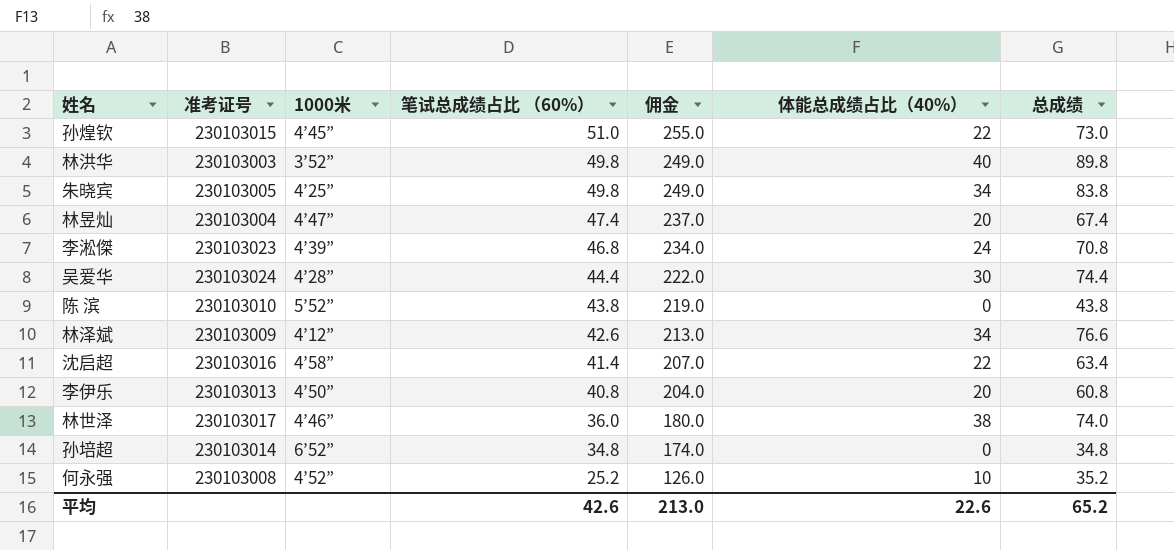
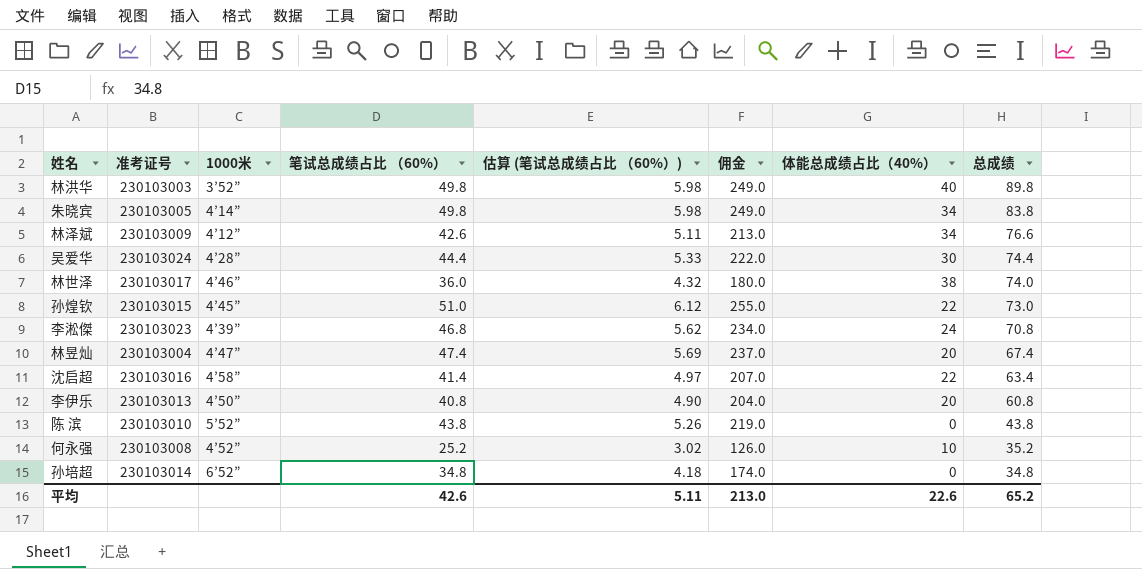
row order: 笔试总成绩占比 （60%） descending -> 总成绩 descending
column 估算 (笔试总成绩占比 （60%）) | formula: none -> [笔试总成绩占比 （60%）] * 0.12
朱晓宾 | 1000米: 4’25” -> 4’14”

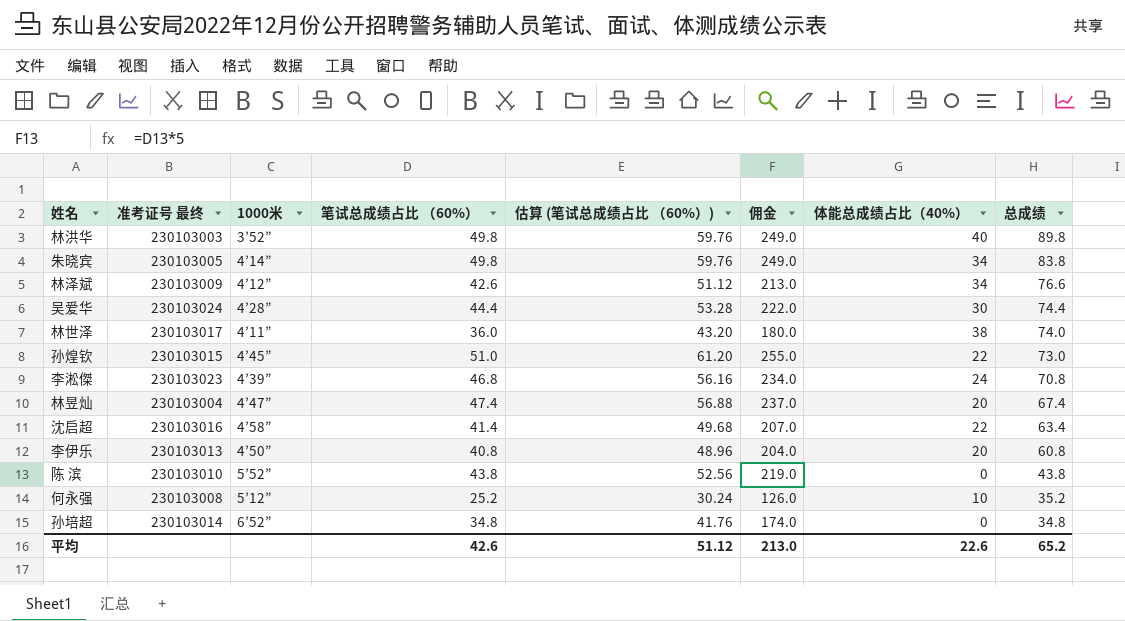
column name: 准考证号 -> 准考证号 最终
column 估算 (笔试总成绩占比 （60%）) | formula: [笔试总成绩占比 （60%）] * 0.12 -> [笔试总成绩占比 （60%）] * 1.2
林世泽 | 1000米: 4’46” -> 4’11”
何永强 | 1000米: 4’52” -> 5’12”
平均 | 估算 (笔试总成绩占比 （60%）): 5.11 -> 51.12

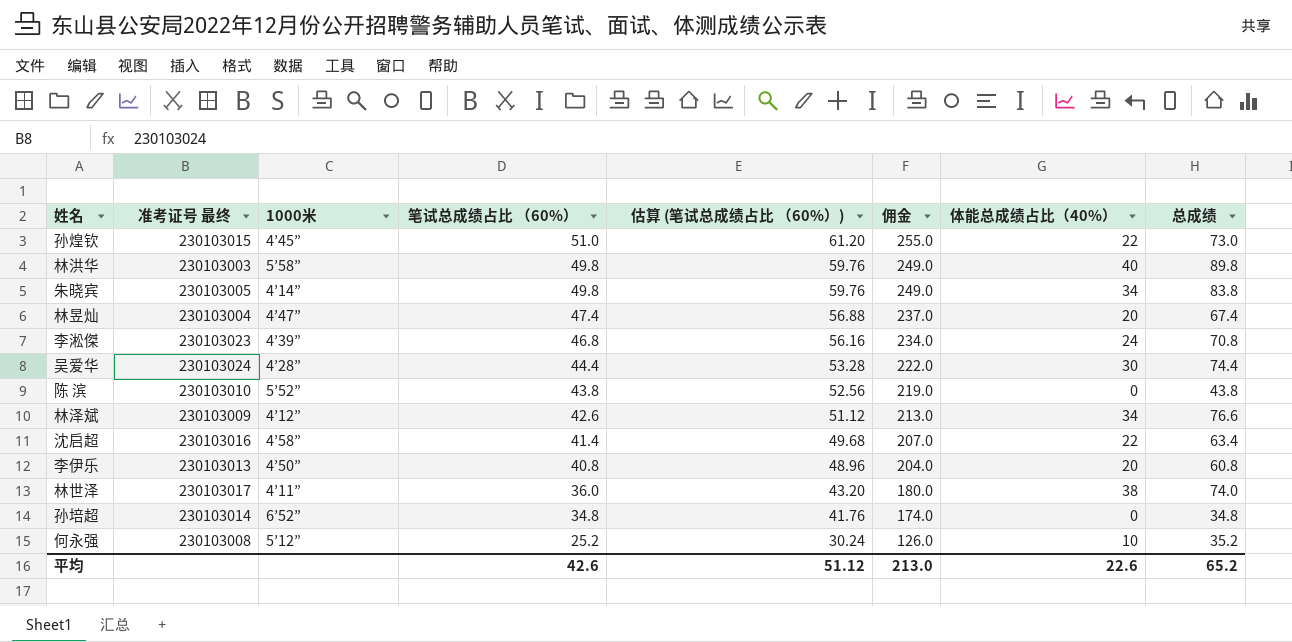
row order: 总成绩 descending -> 笔试总成绩占比 （60%） descending
林洪华 | 1000米: 3’52” -> 5’58”

